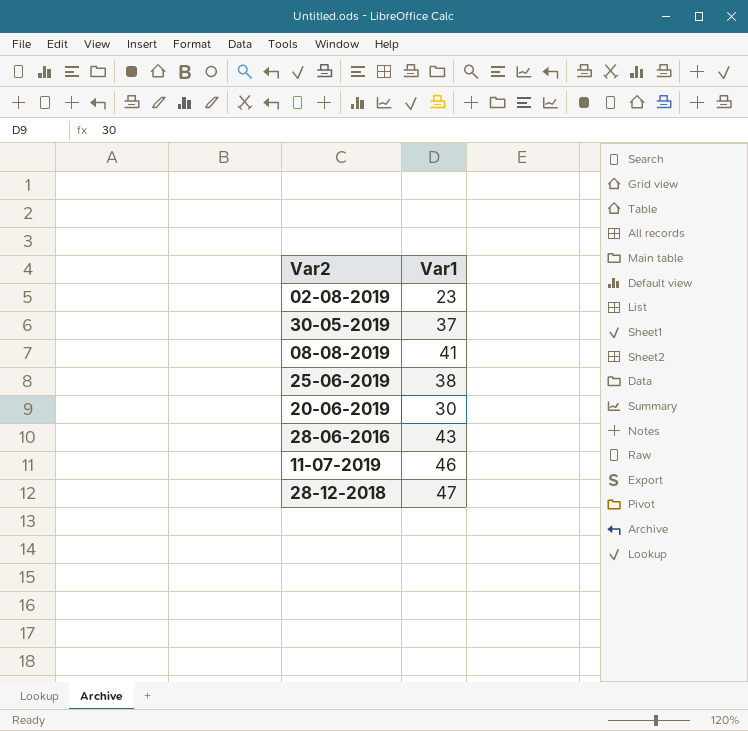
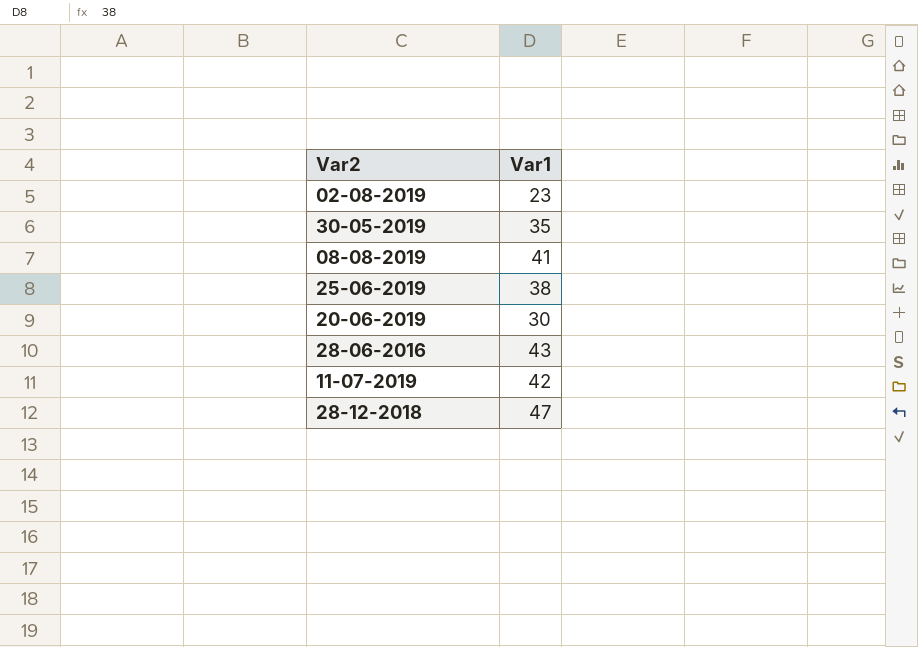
30-05-2019 | Var1: 37 -> 35
11-07-2019 | Var1: 46 -> 42

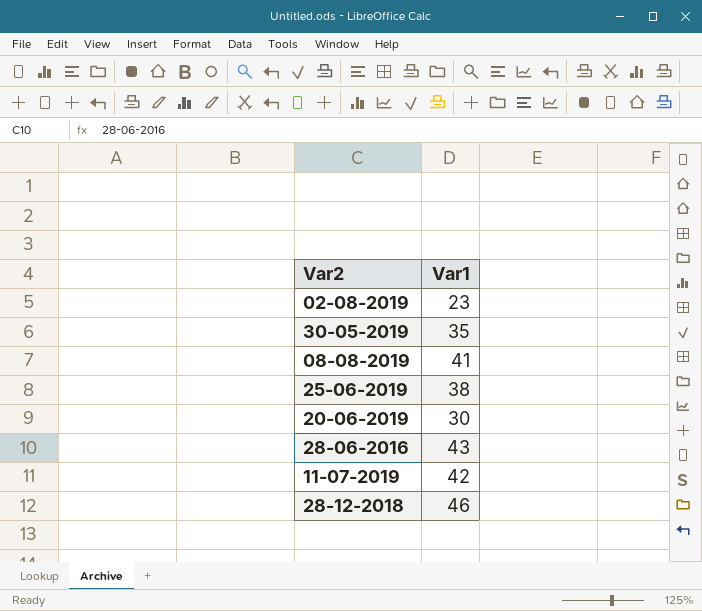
28-12-2018 | Var1: 47 -> 46

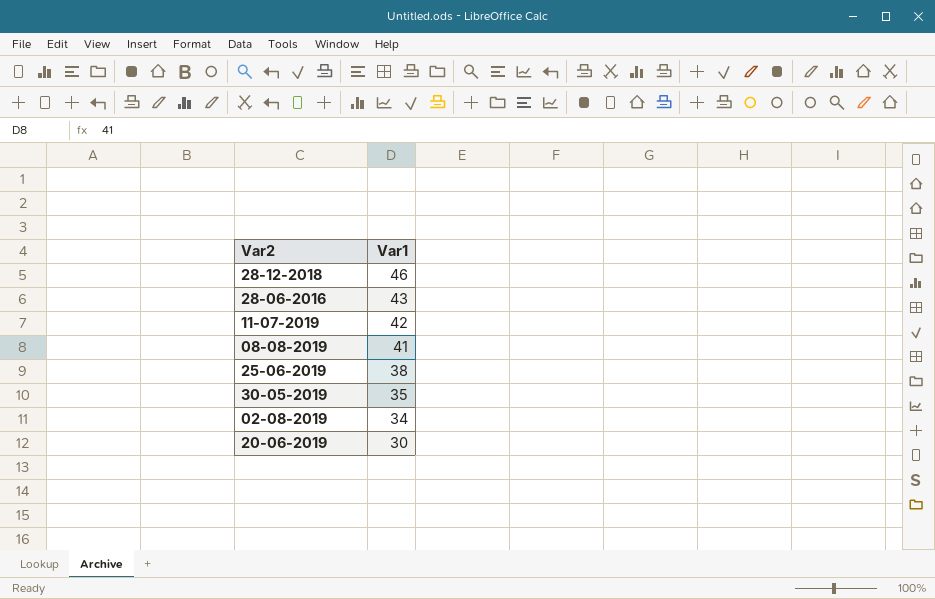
row order: none -> Var1 descending
02-08-2019 | Var1: 23 -> 34

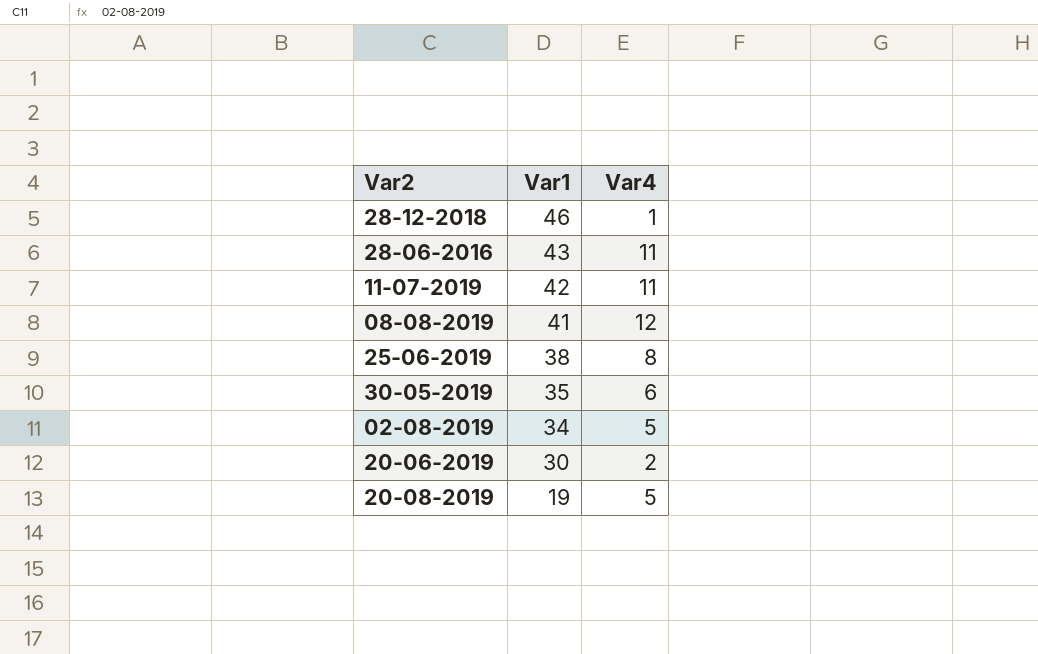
column Var4 | position: none -> 3
row 20-08-2019: none -> 19 | 5

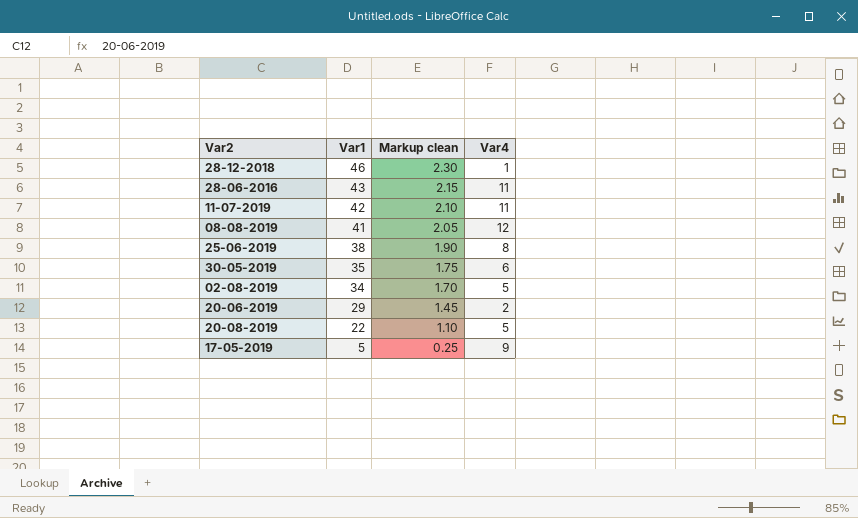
column Markup clean | formula: none -> [Var1] * 0.05
20-06-2019 | Var1: 30 -> 29
20-08-2019 | Var1: 19 -> 22
row 17-05-2019: none -> 5 | 0.25 | 9

